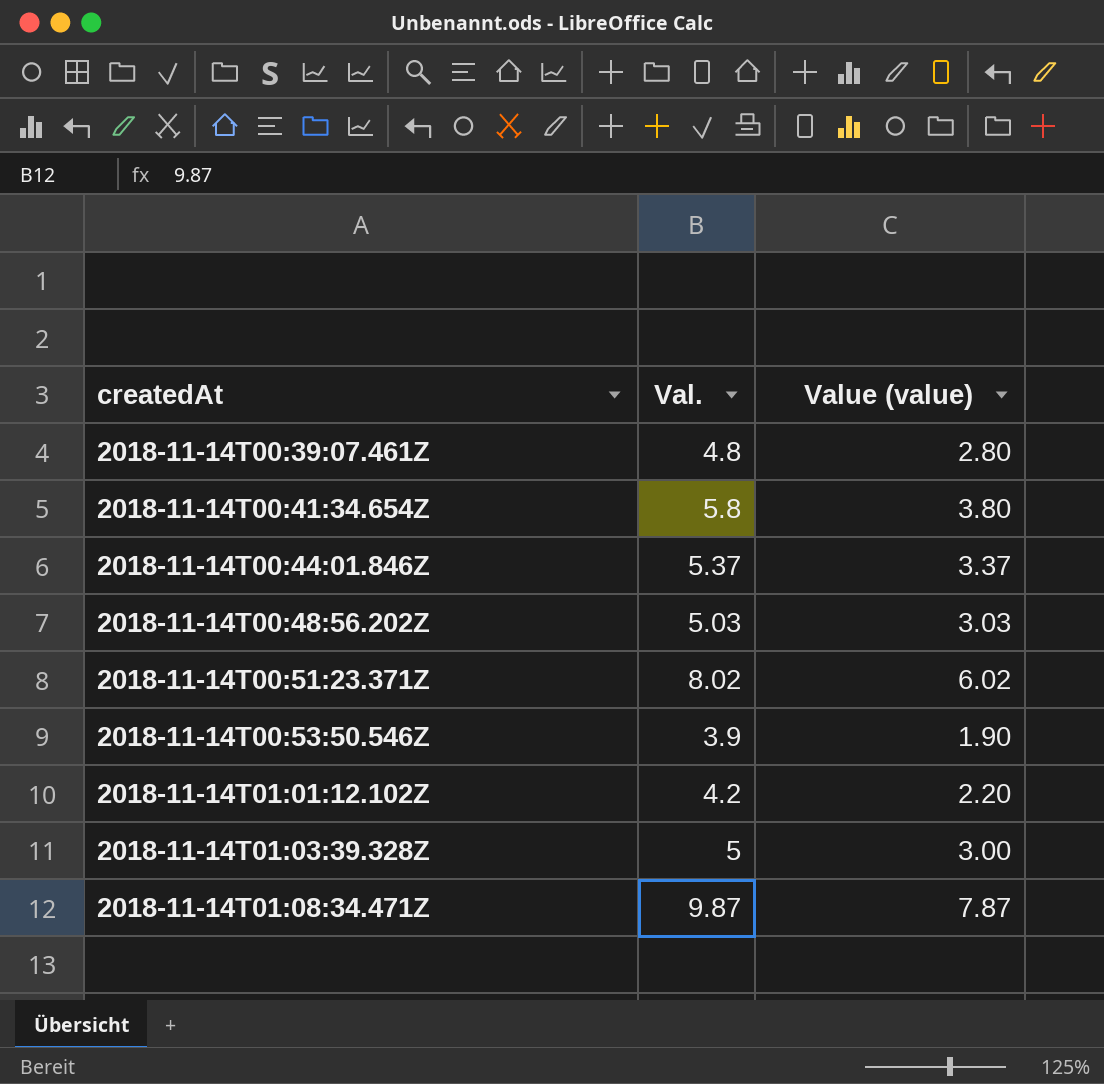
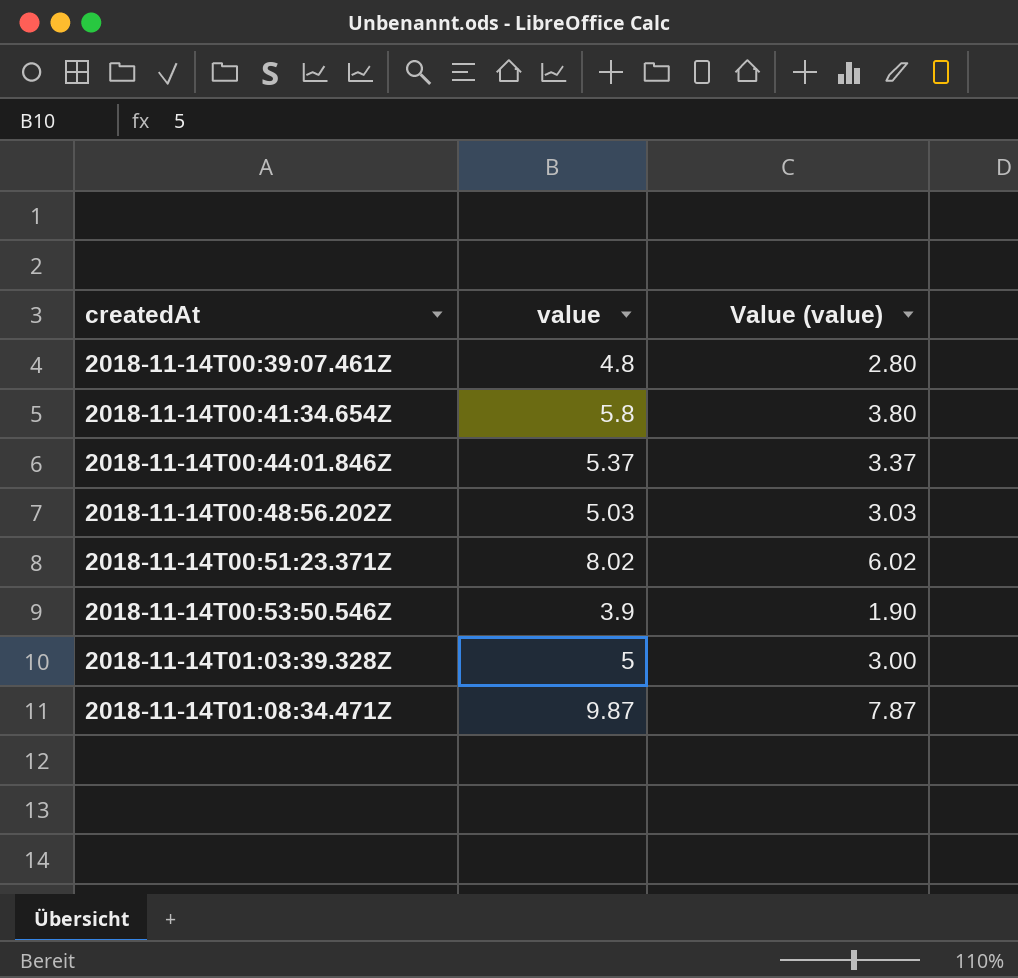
column name: Val. -> value
row 2018-11-14T01:01:12.102Z: 4.2 | 2.20 -> none

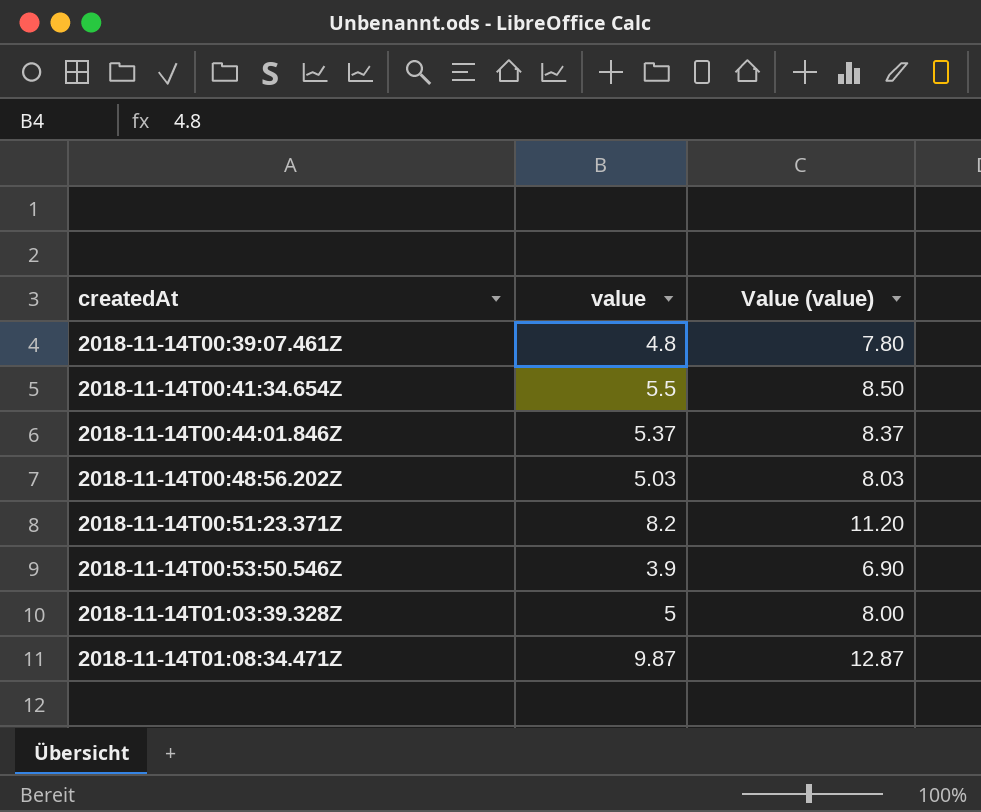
column Value (value) | formula: [value] - 2 -> [value] + 3
2018-11-14T00:41:34.654Z | value: 5.8 -> 5.5
2018-11-14T00:51:23.371Z | value: 8.02 -> 8.2

